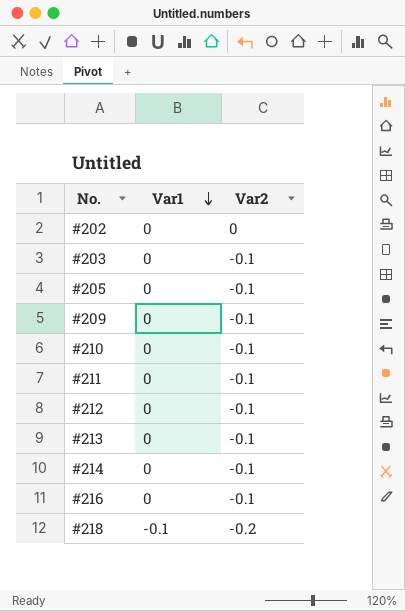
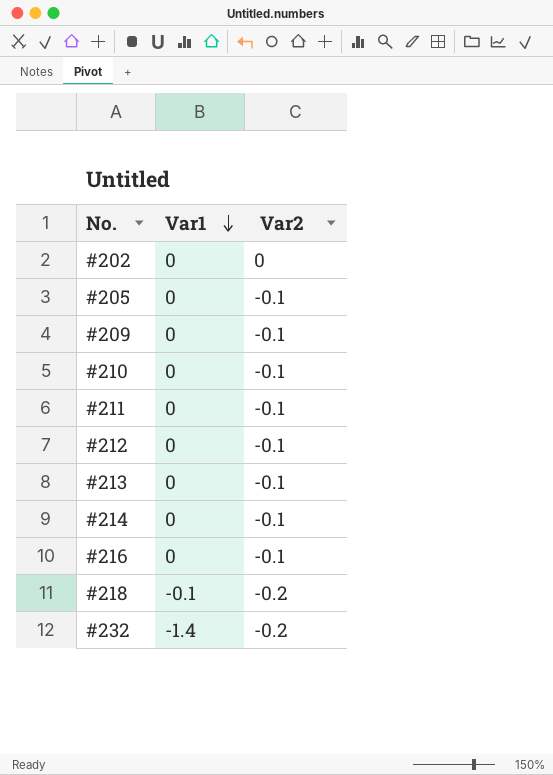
row #203: 0 | -0.1 -> none
row #232: none -> -1.4 | -0.2

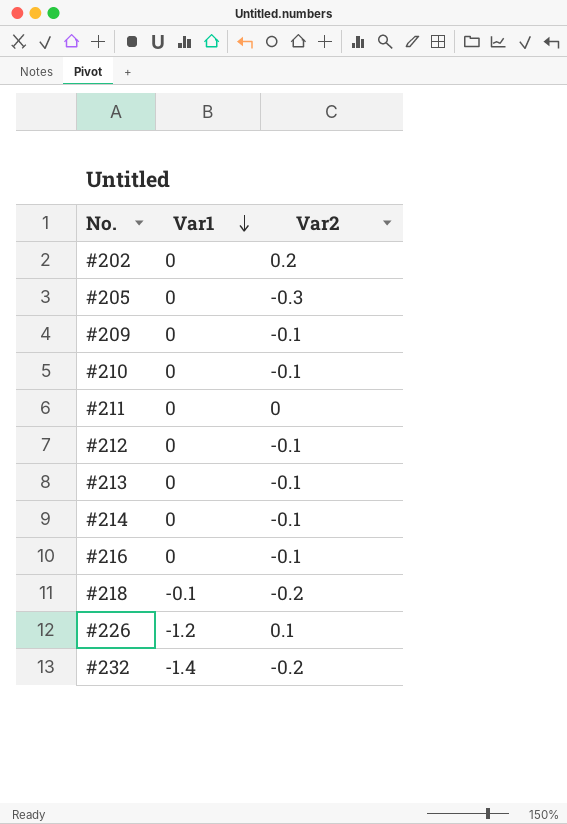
#202 | Var2: 0 -> 0.2
#205 | Var2: -0.1 -> -0.3
#211 | Var2: -0.1 -> 0
row #226: none -> -1.2 | 0.1

